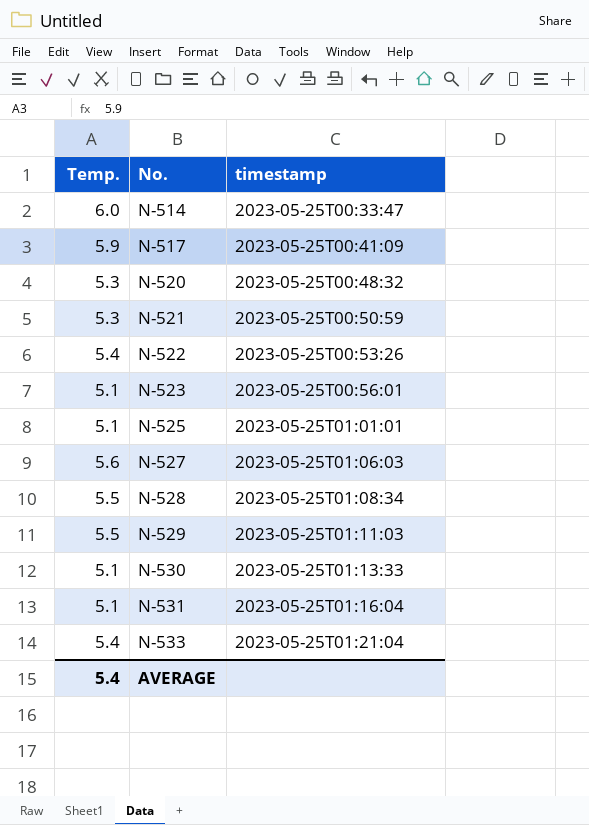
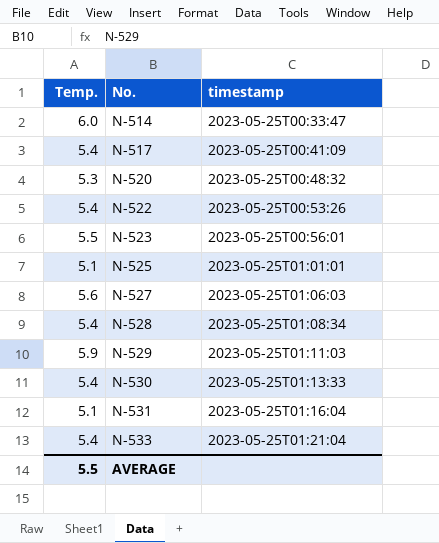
row N-521: 5.3 | 2023-05-25T00:50:59 -> none
N-517 | Temp.: 5.9 -> 5.4
N-523 | Temp.: 5.1 -> 5.5
N-528 | Temp.: 5.5 -> 5.4
N-529 | Temp.: 5.5 -> 5.9
N-530 | Temp.: 5.1 -> 5.4
AVERAGE | Temp.: 5.4 -> 5.5

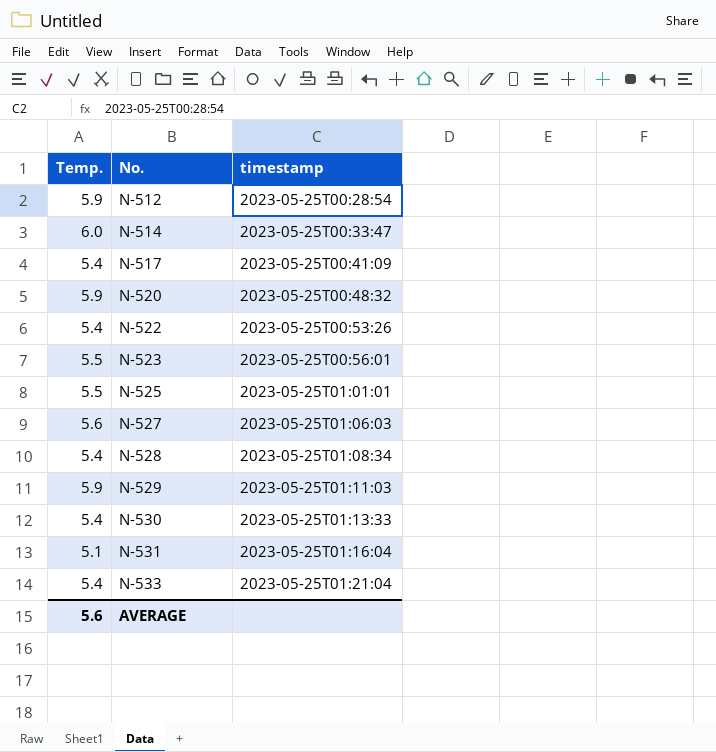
row N-512: none -> 5.9 | 2023-05-25T00:28:54
N-520 | Temp.: 5.3 -> 5.9
N-525 | Temp.: 5.1 -> 5.5
AVERAGE | Temp.: 5.5 -> 5.6

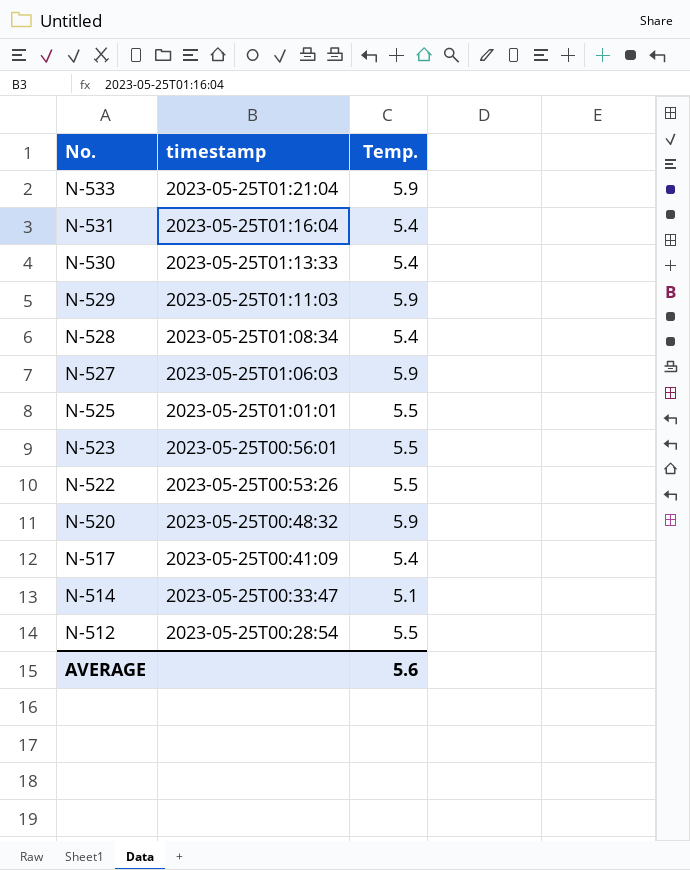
row order: No. ascending -> No. descending
column Temp. | position: 1 -> 3
N-533 | Temp.: 5.4 -> 5.9
N-531 | Temp.: 5.1 -> 5.4
N-527 | Temp.: 5.6 -> 5.9
N-522 | Temp.: 5.4 -> 5.5
N-514 | Temp.: 6.0 -> 5.1
N-512 | Temp.: 5.9 -> 5.5

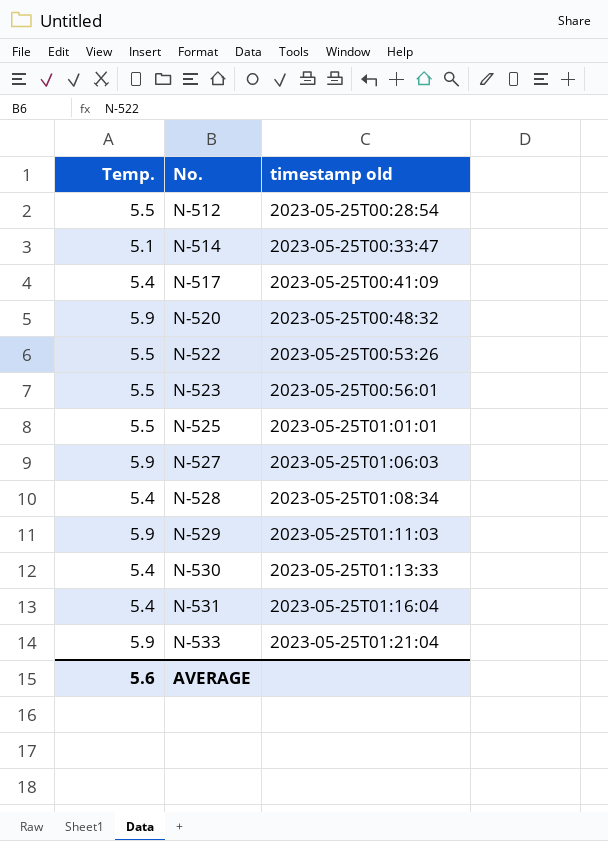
row order: No. descending -> No. ascending
column Temp. | position: 3 -> 1
column name: timestamp -> timestamp old

